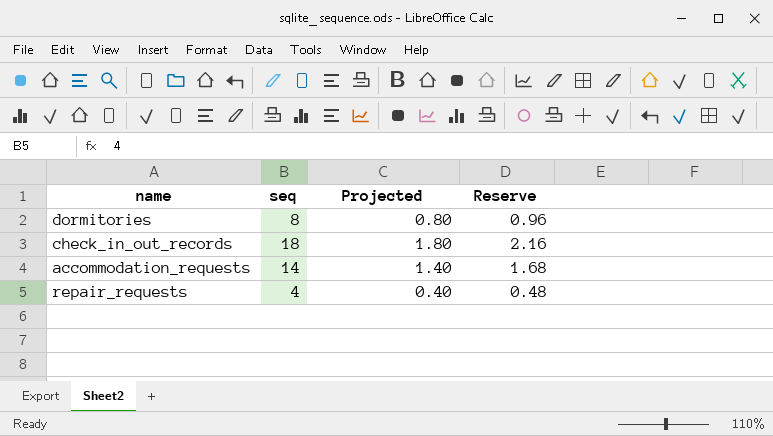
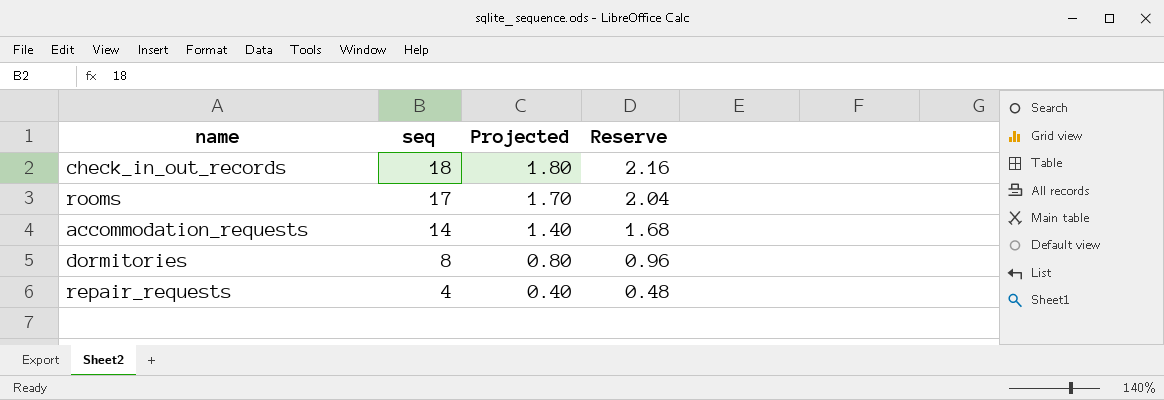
row order: none -> seq descending
row rooms: none -> 17 | 1.70 | 2.04

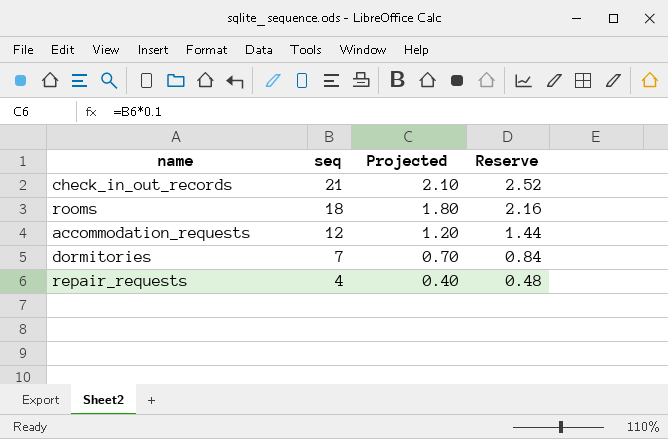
check_in_out_records | seq: 18 -> 21
check_in_out_records | Projected: 1.80 -> 2.10
check_in_out_records | Reserve: 2.16 -> 2.52
rooms | seq: 17 -> 18
rooms | Projected: 1.70 -> 1.80
rooms | Reserve: 2.04 -> 2.16
accommodation_requests | seq: 14 -> 12
accommodation_requests | Projected: 1.40 -> 1.20
accommodation_requests | Reserve: 1.68 -> 1.44
dormitories | seq: 8 -> 7
dormitories | Projected: 0.80 -> 0.70
dormitories | Reserve: 0.96 -> 0.84

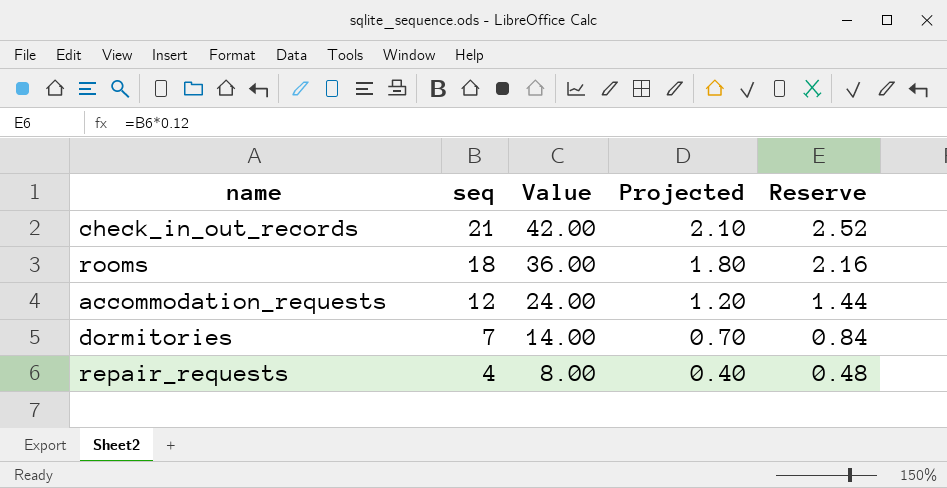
column Value | formula: none -> [seq] * 2

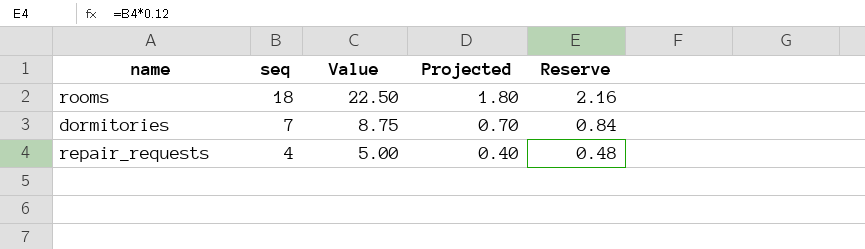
column Value | formula: [seq] * 2 -> [seq] * 1.25
row check_in_out_records: 21 | 42.00 | 2.10 | 2.52 -> none
row accommodation_requests: 12 | 24.00 | 1.20 | 1.44 -> none

